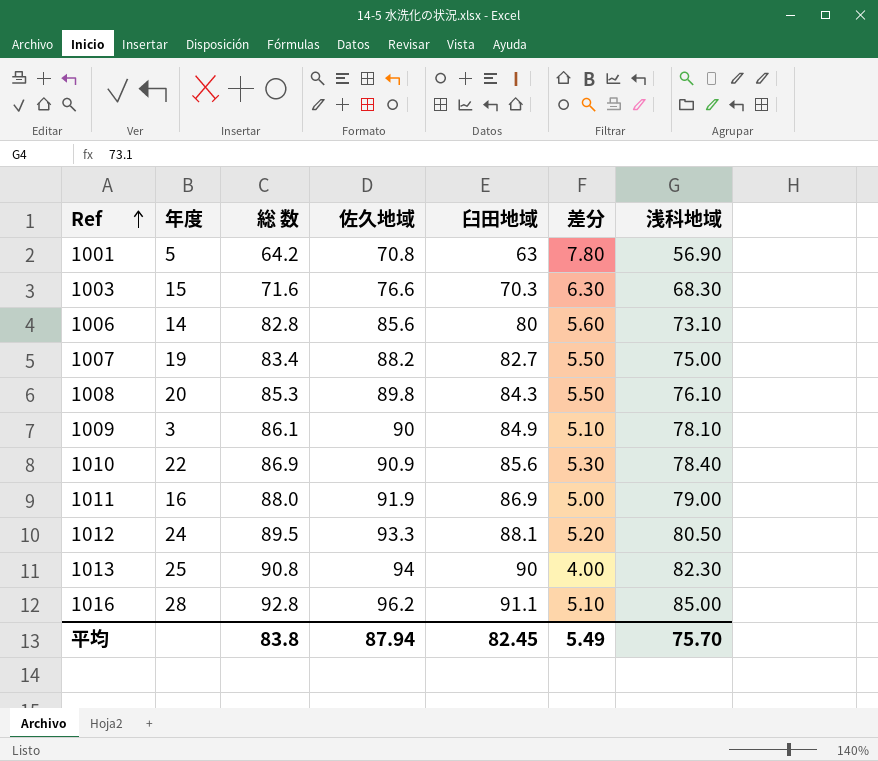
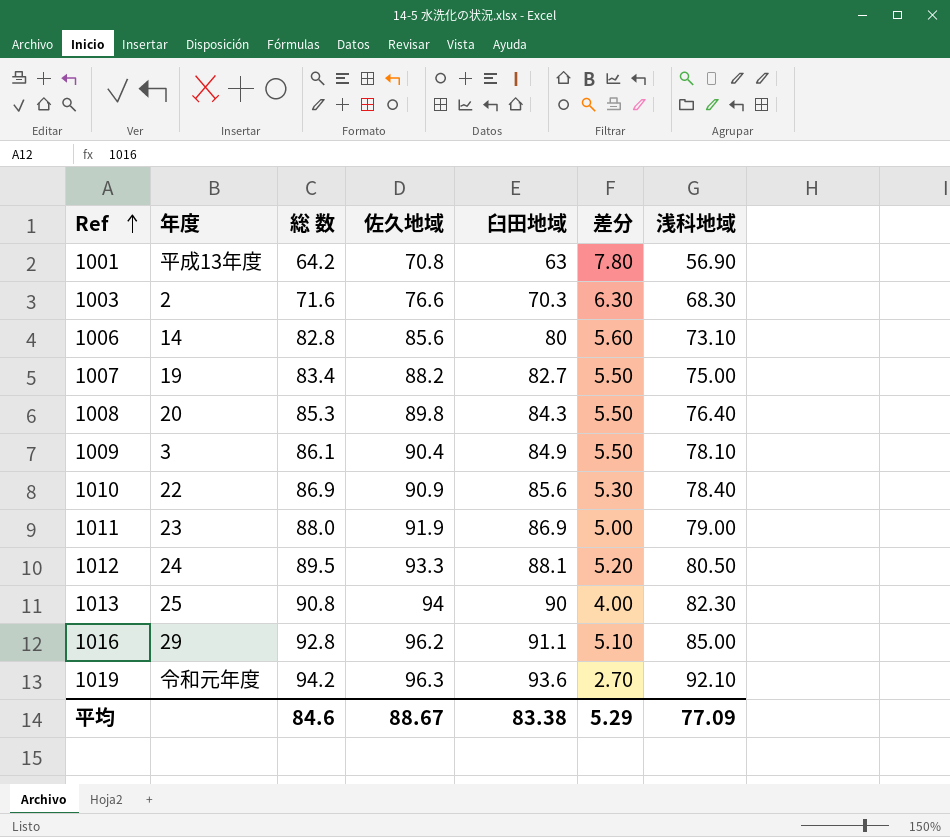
1001 | 年度: 5 -> 平成13年度
1003 | 年度: 15 -> 2
1008 | 浅科地域: 76.10 -> 76.40
1009 | 佐久地域: 90 -> 90.4
1009 | 差分: 5.10 -> 5.50
1011 | 年度: 16 -> 23
1016 | 年度: 28 -> 29
row 1019: none -> 令和元年度 | 94.2 | 96.3 | 93.6 | 2.70 | 92.10
平均 | 総 数: 83.8 -> 84.6
平均 | 佐久地域: 87.94 -> 88.67
平均 | 臼田地域: 82.45 -> 83.38
平均 | 差分: 5.49 -> 5.29
平均 | 浅科地域: 75.70 -> 77.09

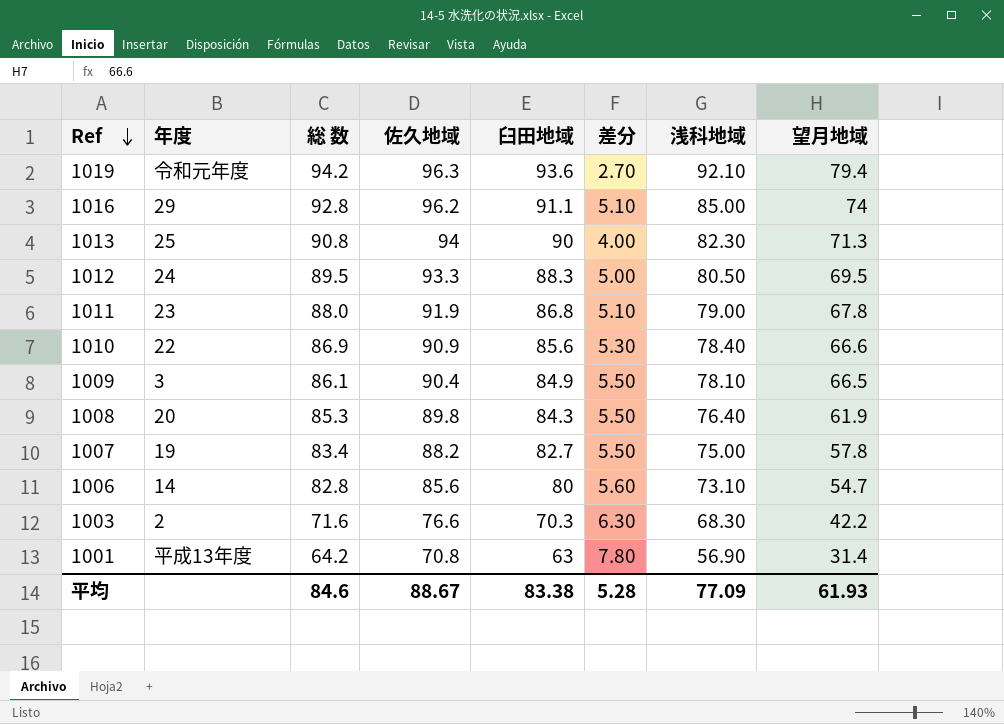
row order: Ref ascending -> Ref descending
column 望月地域 | position: none -> 8
1012 | 臼田地域: 88.1 -> 88.3
1012 | 差分: 5.20 -> 5.00
1011 | 臼田地域: 86.9 -> 86.8
1011 | 差分: 5.00 -> 5.10
平均 | 差分: 5.29 -> 5.28

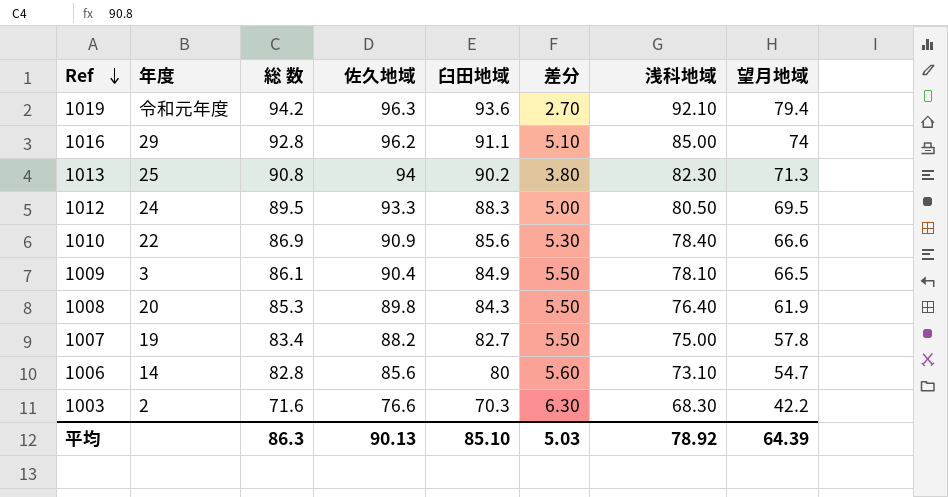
row 1011: 23 | 88.0 | 91.9 | 86.8 | 5.10 | 79.00 | 67.8 -> none
row 1001: 平成13年度 | 64.2 | 70.8 | 63 | 7.80 | 56.90 | 31.4 -> none
1013 | 臼田地域: 90 -> 90.2
1013 | 差分: 4.00 -> 3.80
平均 | 総 数: 84.6 -> 86.3
平均 | 佐久地域: 88.67 -> 90.13
平均 | 臼田地域: 83.38 -> 85.10
平均 | 差分: 5.28 -> 5.03
平均 | 浅科地域: 77.09 -> 78.92
平均 | 望月地域: 61.93 -> 64.39

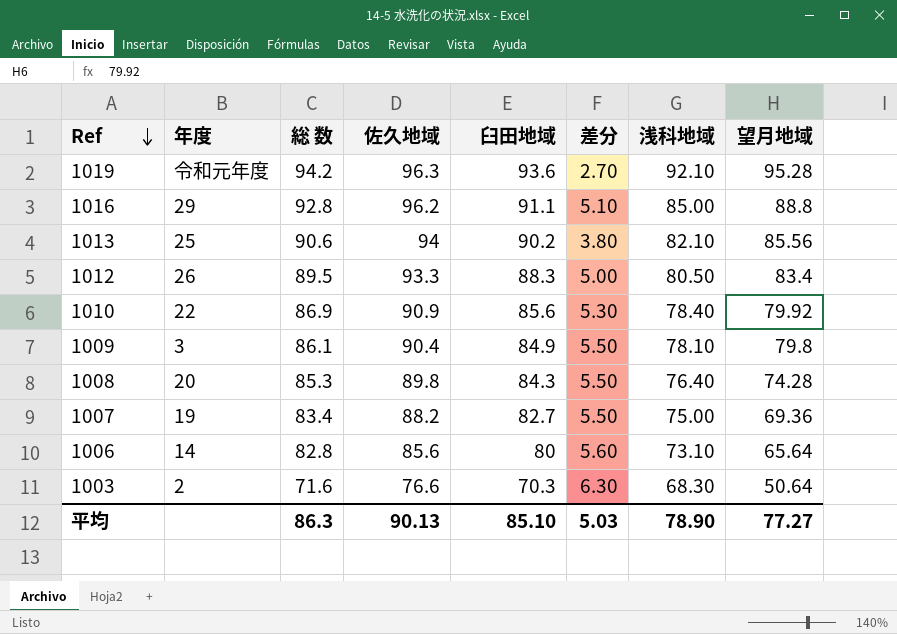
1019 | 望月地域: 79.4 -> 95.28
1016 | 望月地域: 74 -> 88.8
1013 | 総 数: 90.8 -> 90.6
1013 | 浅科地域: 82.30 -> 82.10
1013 | 望月地域: 71.3 -> 85.56
1012 | 年度: 24 -> 26
1012 | 望月地域: 69.5 -> 83.4
1010 | 望月地域: 66.6 -> 79.92
1009 | 望月地域: 66.5 -> 79.8
1008 | 望月地域: 61.9 -> 74.28
1007 | 望月地域: 57.8 -> 69.36
1006 | 望月地域: 54.7 -> 65.64
1003 | 望月地域: 42.2 -> 50.64
平均 | 浅科地域: 78.92 -> 78.90
平均 | 望月地域: 64.39 -> 77.27

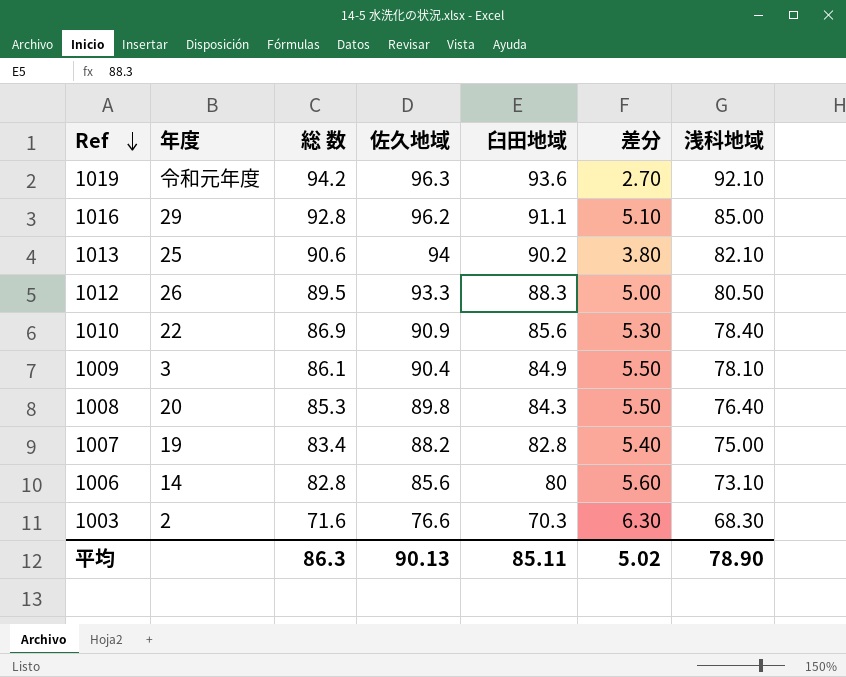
column 望月地域 | position: 8 -> none
1007 | 臼田地域: 82.7 -> 82.8
1007 | 差分: 5.50 -> 5.40
平均 | 臼田地域: 85.10 -> 85.11
平均 | 差分: 5.03 -> 5.02

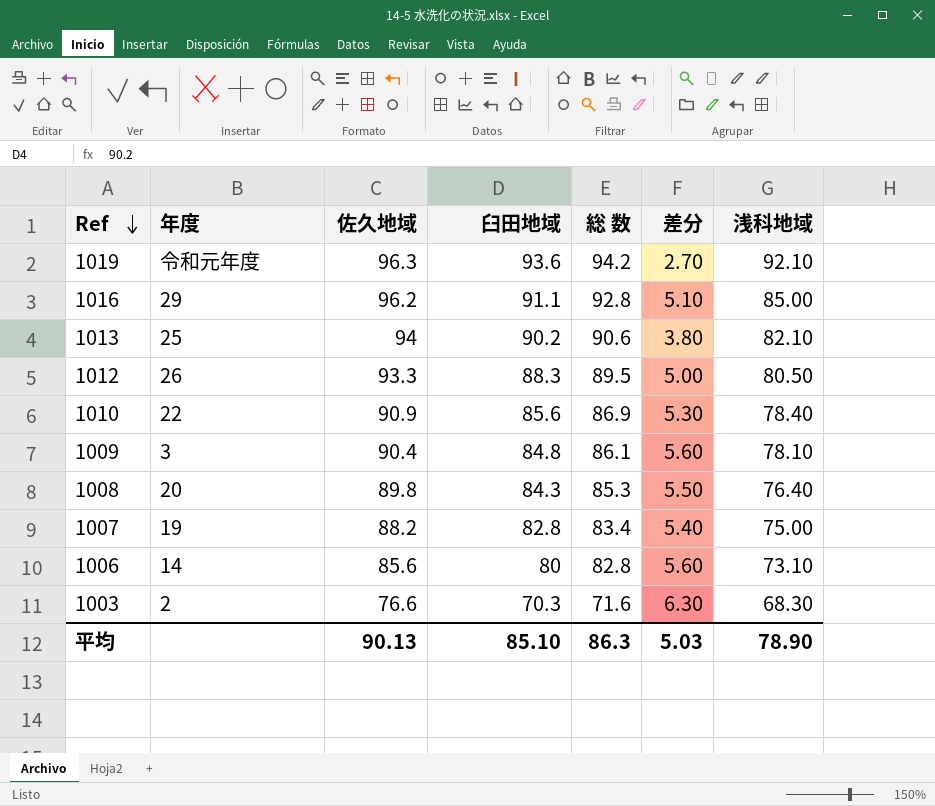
column 総 数 | position: 3 -> 5
1009 | 臼田地域: 84.9 -> 84.8
1009 | 差分: 5.50 -> 5.60
平均 | 臼田地域: 85.11 -> 85.10
平均 | 差分: 5.02 -> 5.03

